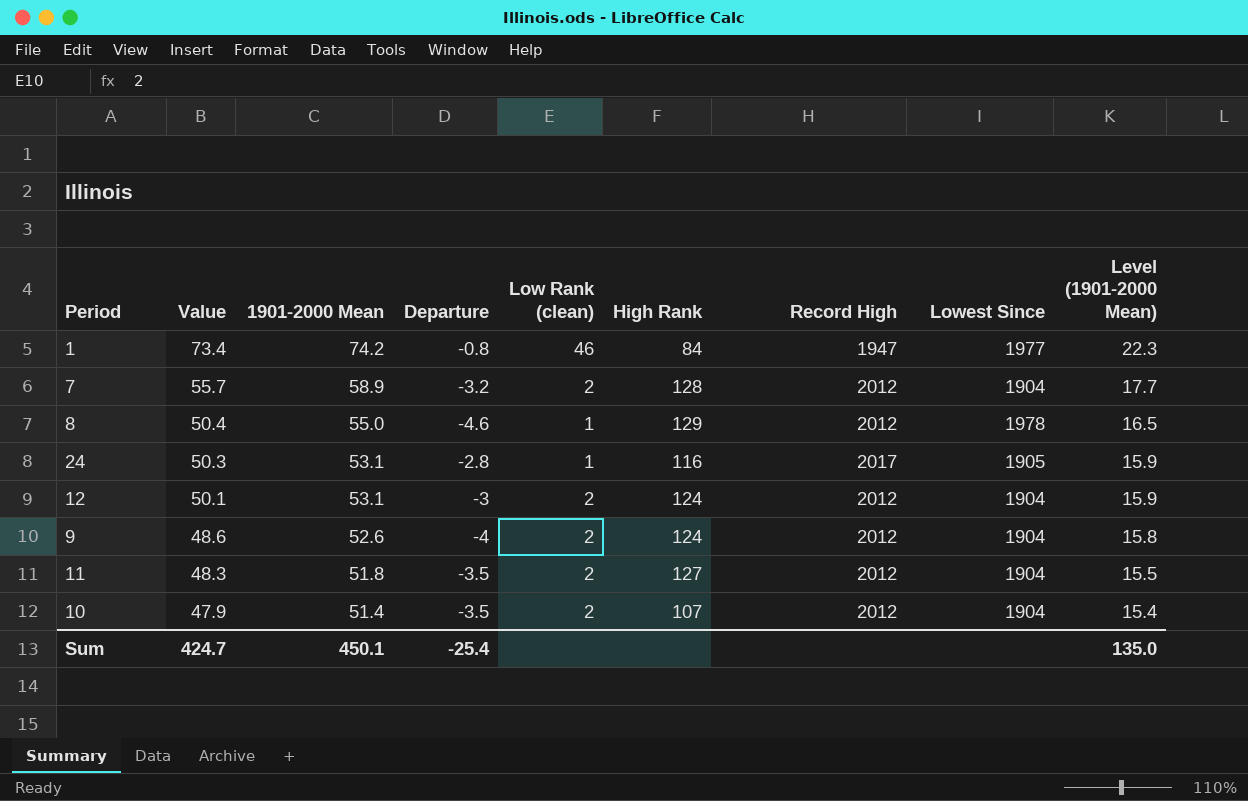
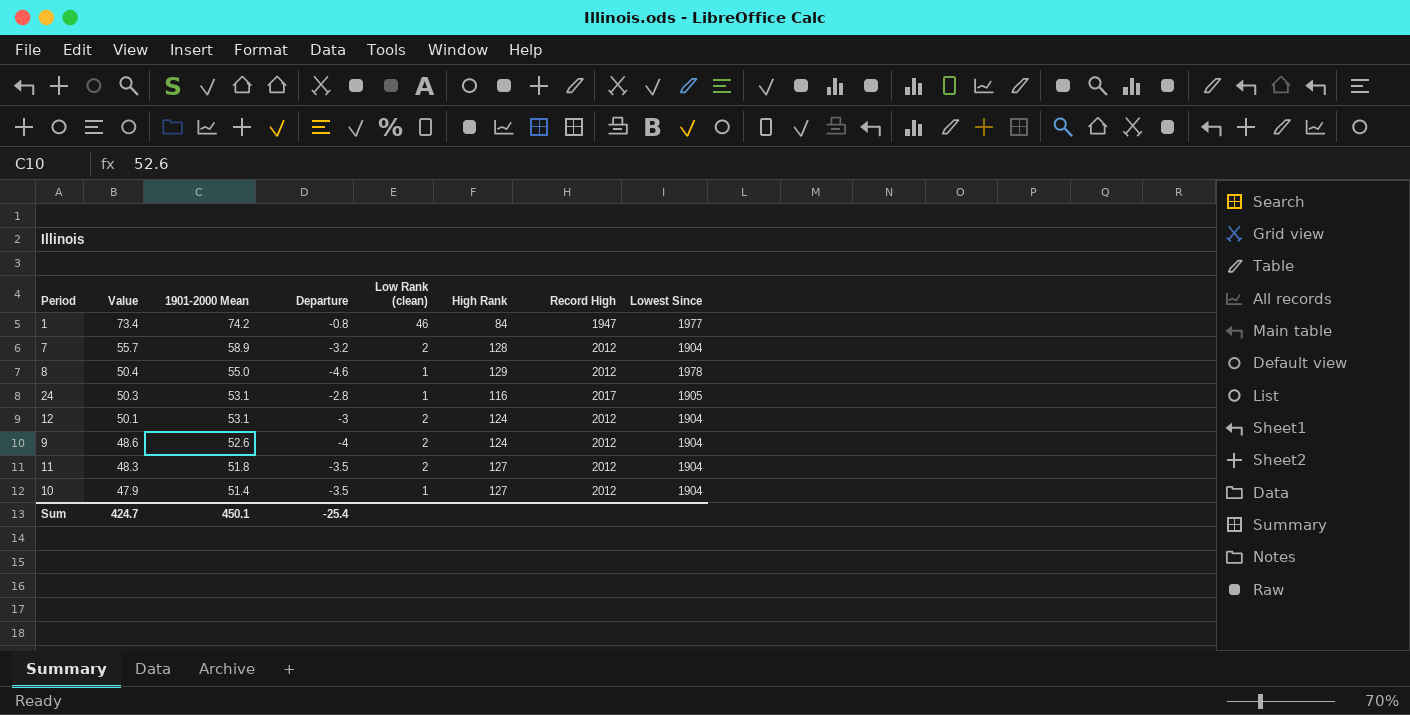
column Level (1901-2000 Mean) | formula: [1901-2000 Mean] * 0.3 -> none
10 | Low Rank (clean): 2 -> 1
10 | High Rank: 107 -> 127

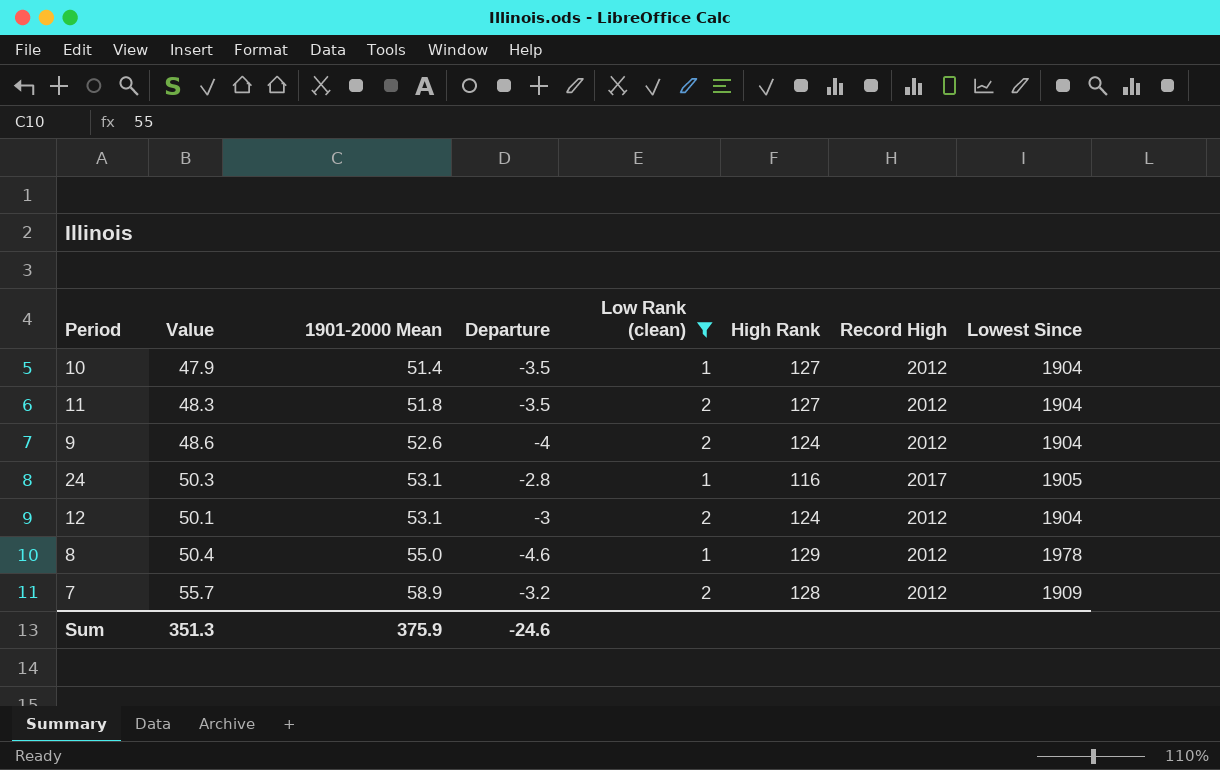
filter: none -> Low Rank (clean) != 46
row order: Value descending -> 1901-2000 Mean ascending
7 | Lowest Since: 1904 -> 1909
Sum | Value: 424.7 -> 351.3
Sum | 1901-2000 Mean: 450.1 -> 375.9
Sum | Departure: -25.4 -> -24.6

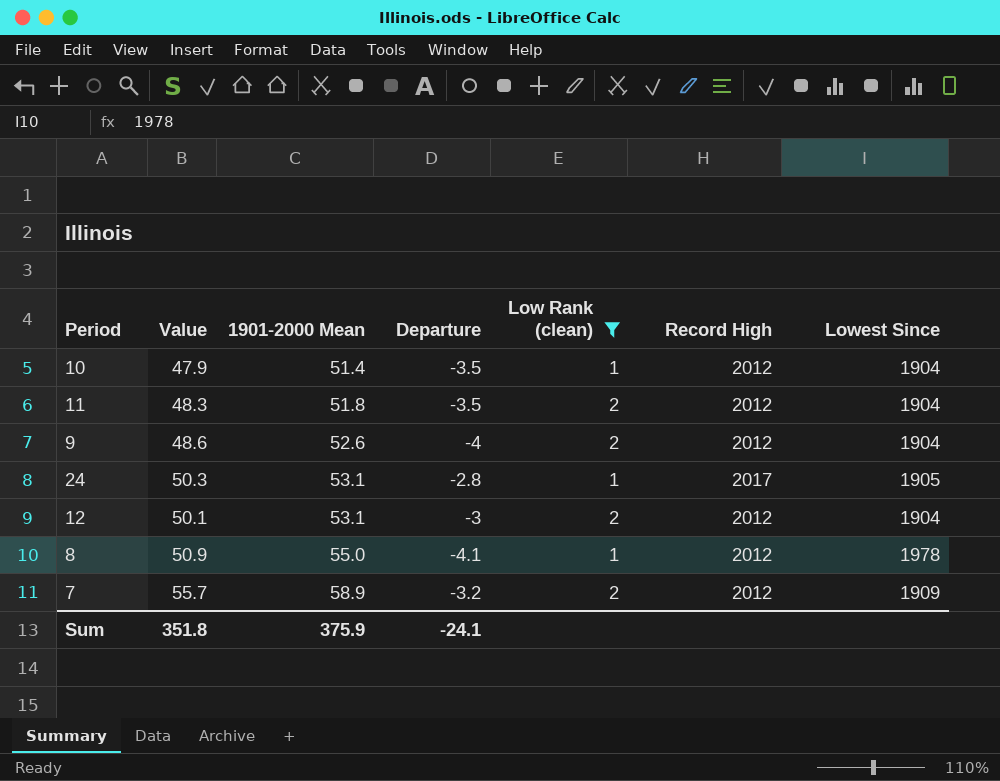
column High Rank | position: 6 -> none
8 | Value: 50.4 -> 50.9
8 | Departure: -4.6 -> -4.1
Sum | Value: 351.3 -> 351.8
Sum | Departure: -24.6 -> -24.1

